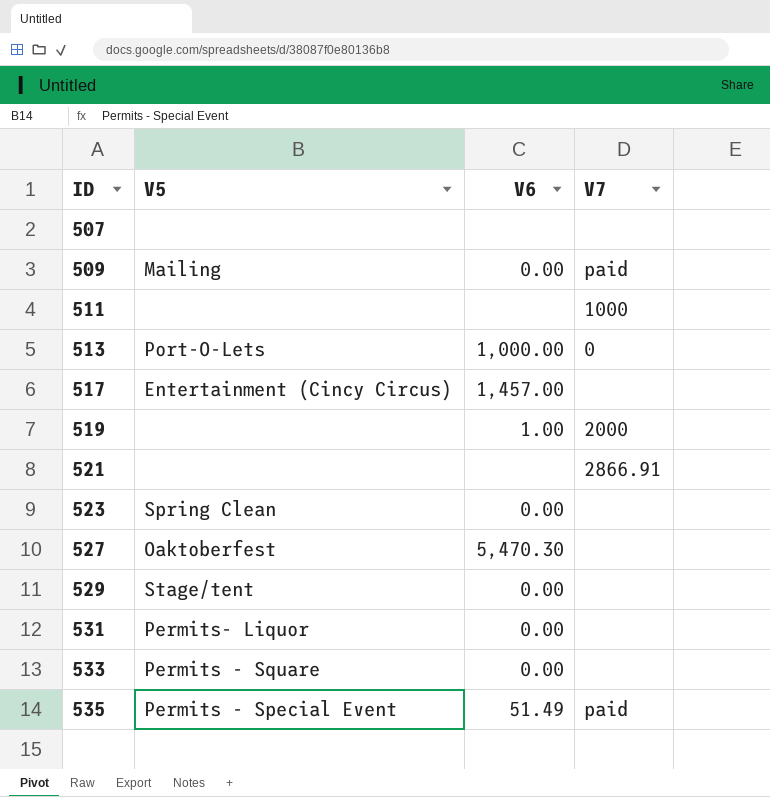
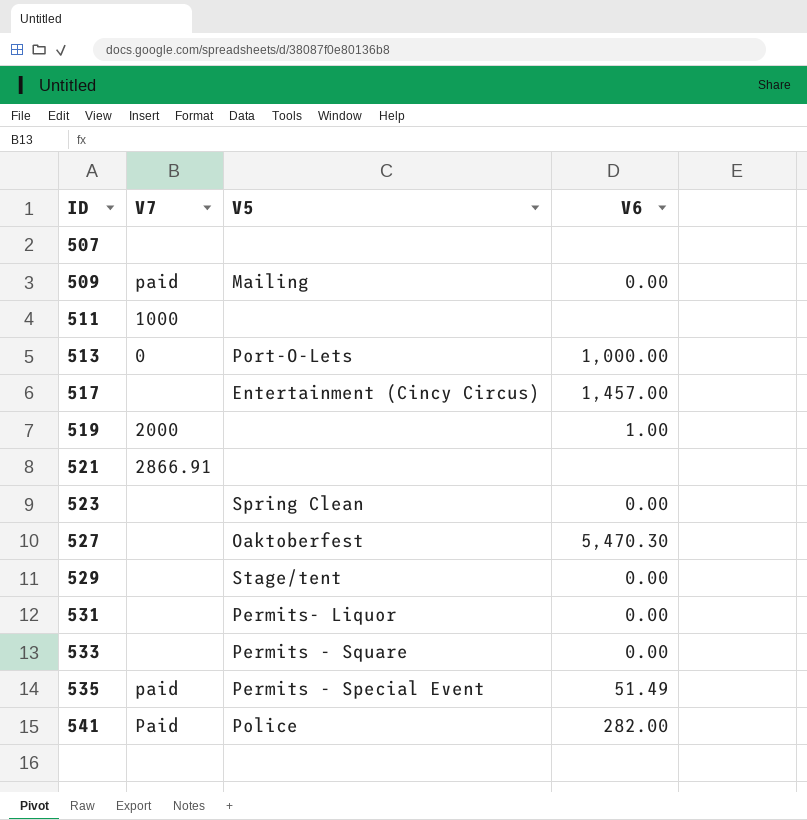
column V7 | position: 4 -> 2
row 541: none -> Paid | Police | 282.00

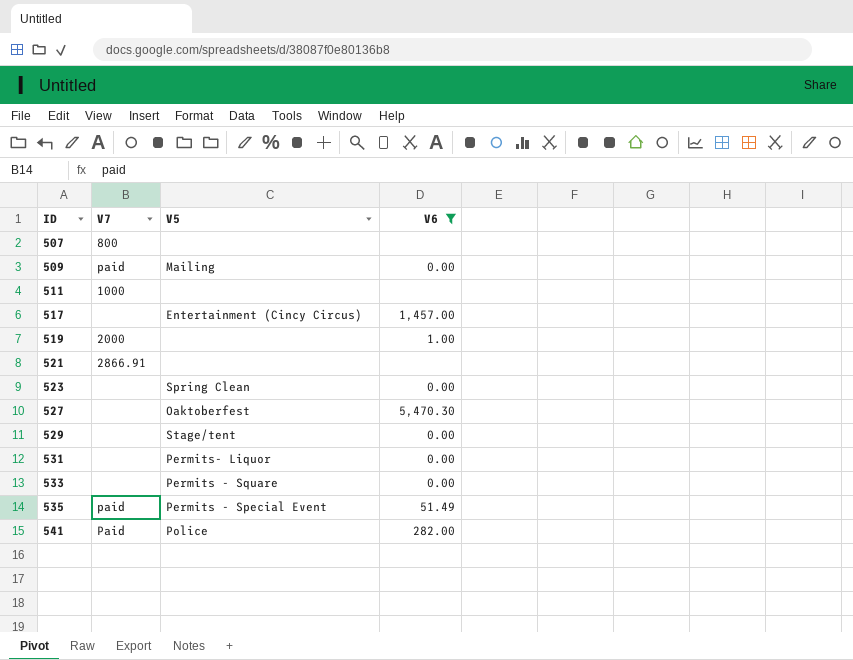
filter: none -> V6 != 1,000.00
507 | V7: none -> 800

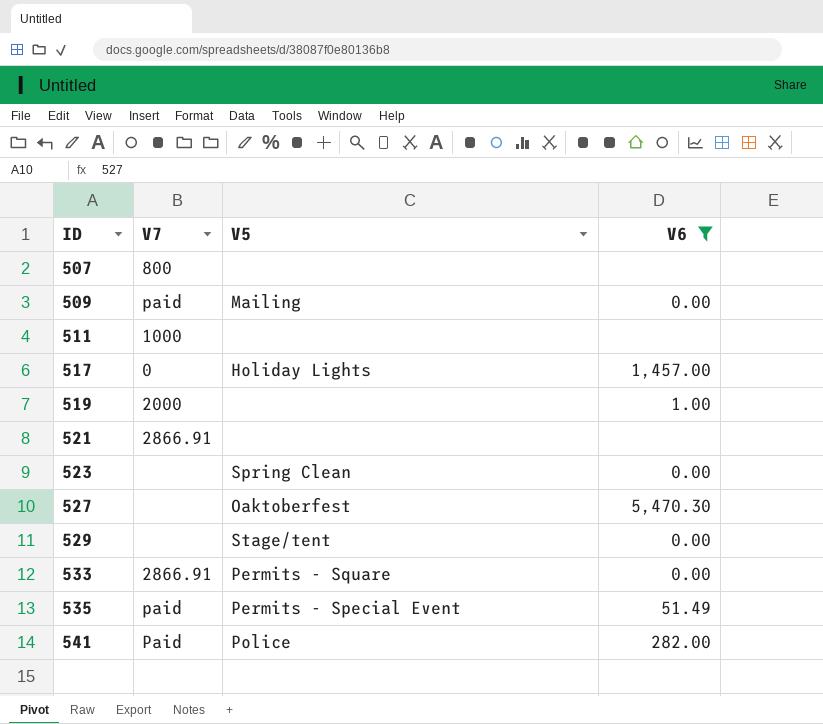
row 531: none | Permits- Liquor | 0.00 -> none
517 | V7: none -> 0
517 | V5: Entertainment (Cincy Circus) -> Holiday Lights
533 | V7: none -> 2866.91

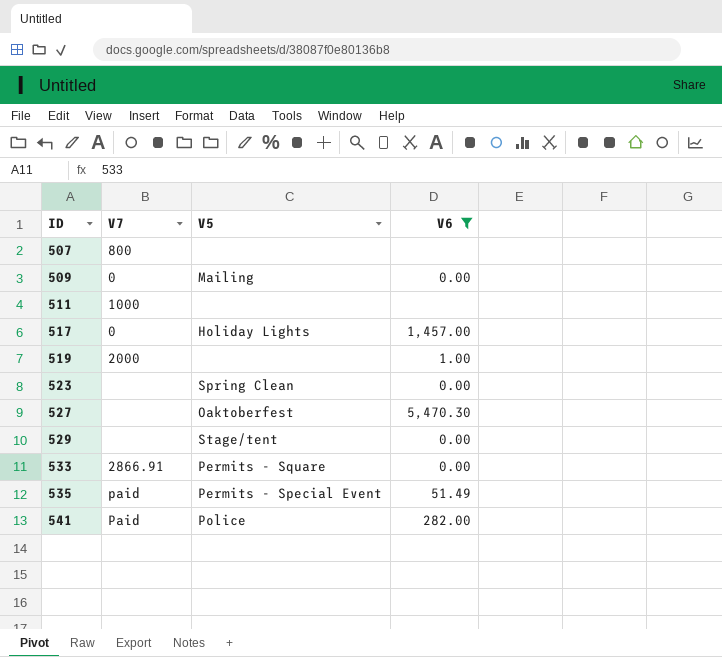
row 521: 2866.91 | none | none -> none
509 | V7: paid -> 0

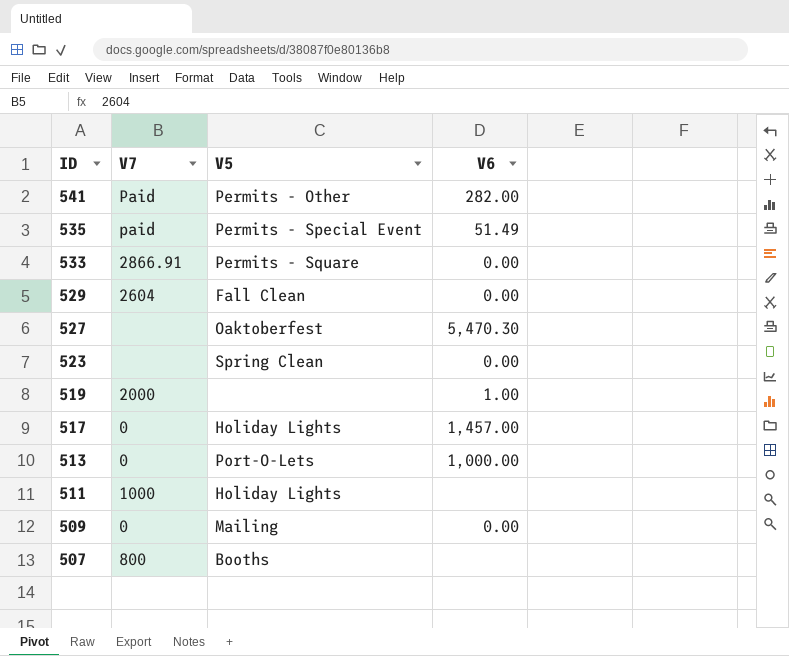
filter: V6 != 1,000.00 -> none
row order: ID ascending -> ID descending
541 | V5: Police -> Permits - Other
529 | V7: none -> 2604
529 | V5: Stage/tent -> Fall Clean
511 | V5: none -> Holiday Lights
507 | V5: none -> Booths

